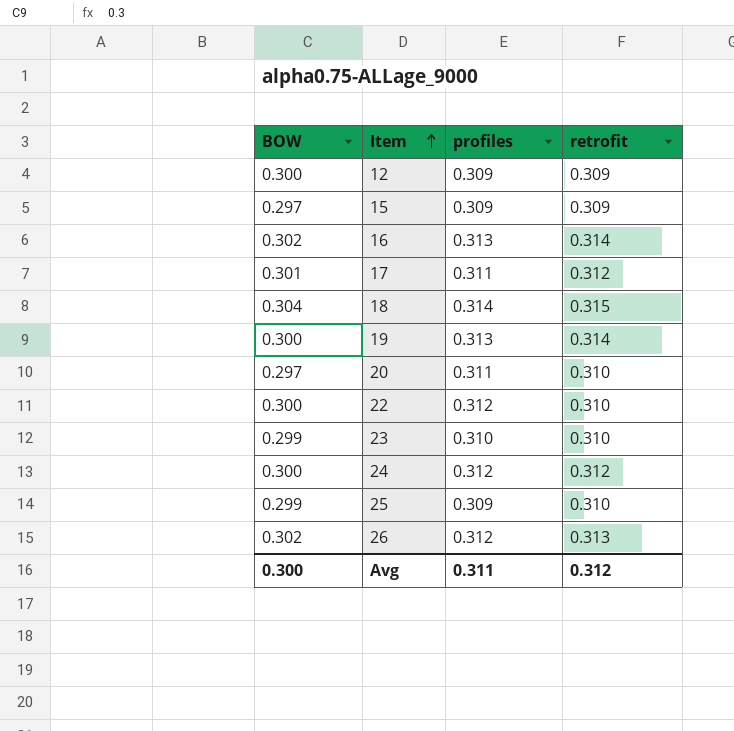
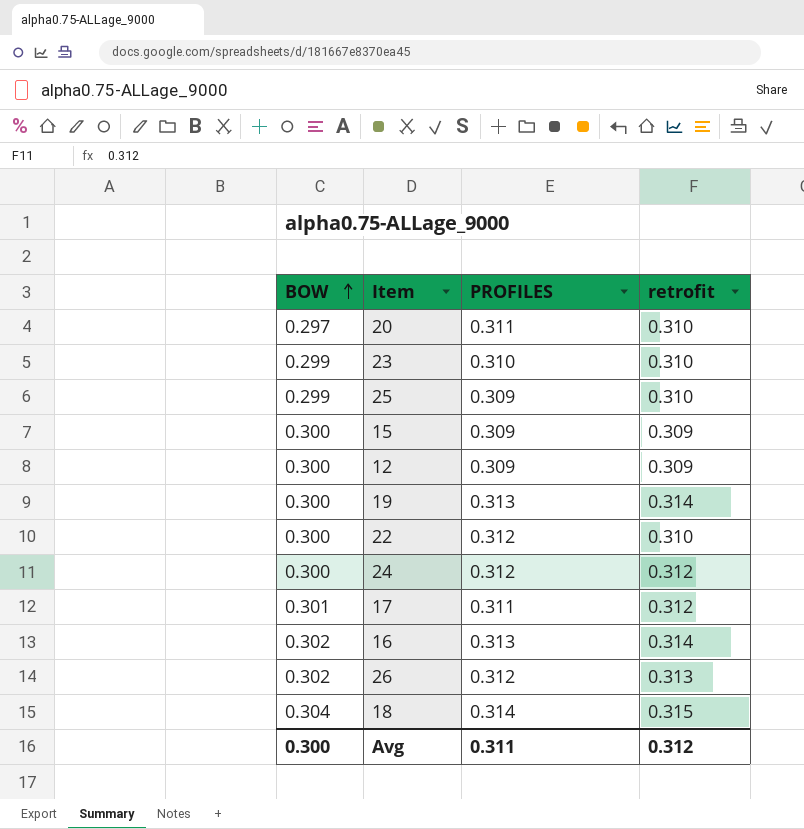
row order: Item ascending -> BOW ascending
column name: profiles -> PROFILES
15 | BOW: 0.297 -> 0.300

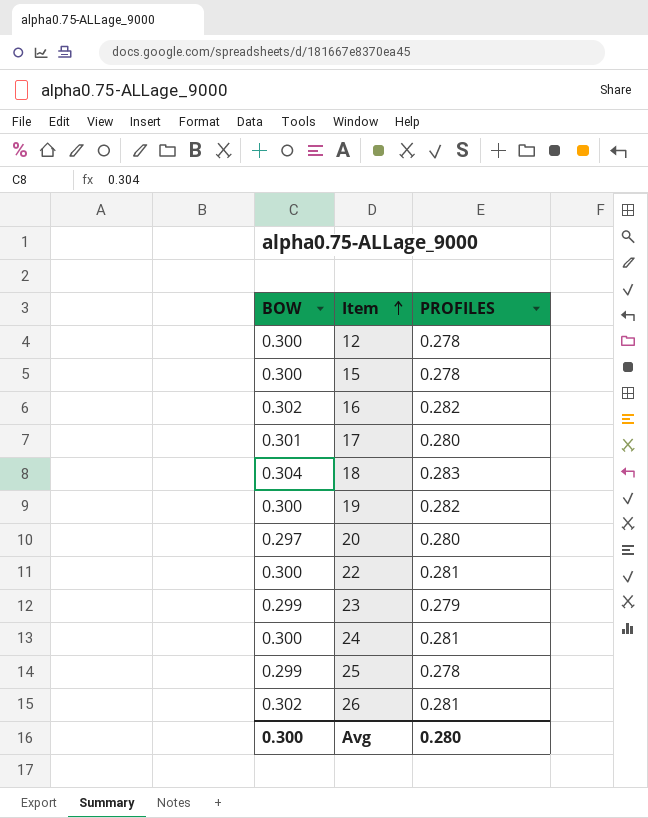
row order: BOW ascending -> Item ascending
column retrofit | position: 4 -> none
12 | PROFILES: 0.309 -> 0.278
15 | PROFILES: 0.309 -> 0.278
16 | PROFILES: 0.313 -> 0.282
17 | PROFILES: 0.311 -> 0.280
18 | PROFILES: 0.314 -> 0.283
19 | PROFILES: 0.313 -> 0.282
20 | PROFILES: 0.311 -> 0.280
22 | PROFILES: 0.312 -> 0.281
23 | PROFILES: 0.310 -> 0.279
24 | PROFILES: 0.312 -> 0.281
25 | PROFILES: 0.309 -> 0.278
26 | PROFILES: 0.312 -> 0.281
Avg | PROFILES: 0.311 -> 0.280

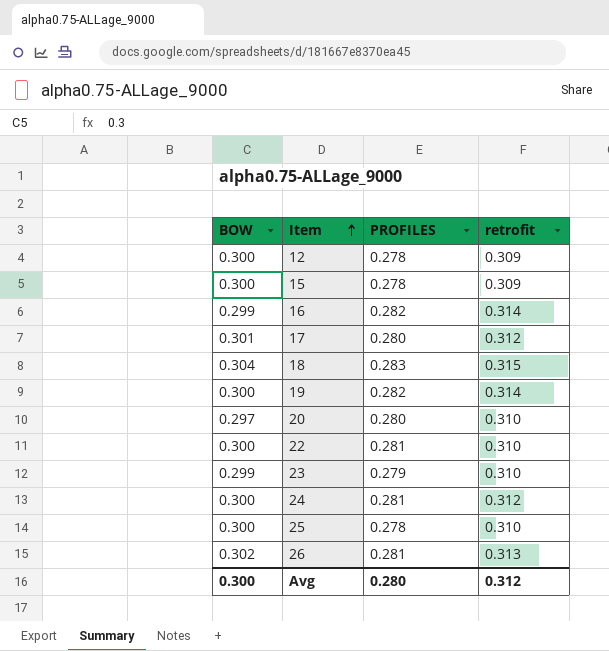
column retrofit | position: none -> 4
16 | BOW: 0.302 -> 0.299
25 | BOW: 0.299 -> 0.300

